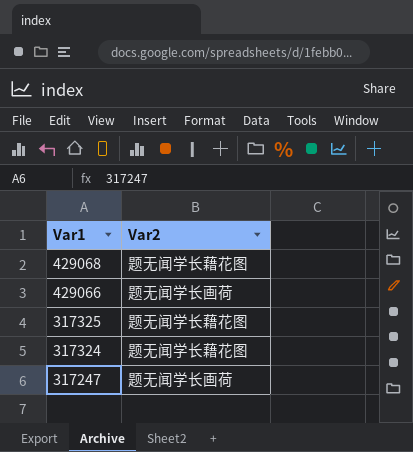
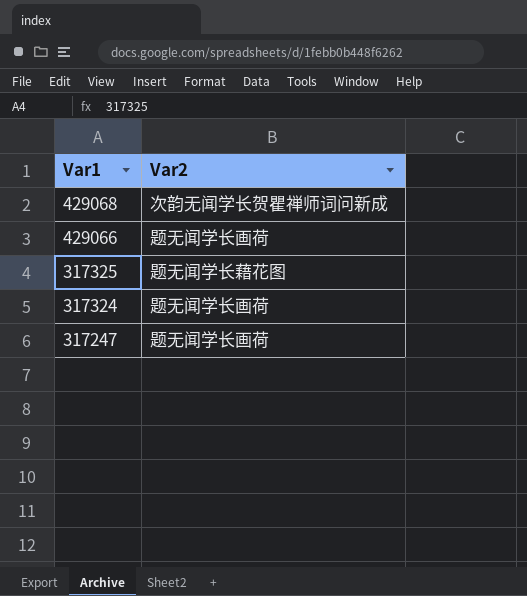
429068 | Var2: 题无闻学长藉花图 -> 次韵无闻学长贺瞿禅师词问新成
317324 | Var2: 题无闻学长藉花图 -> 题无闻学长画荷

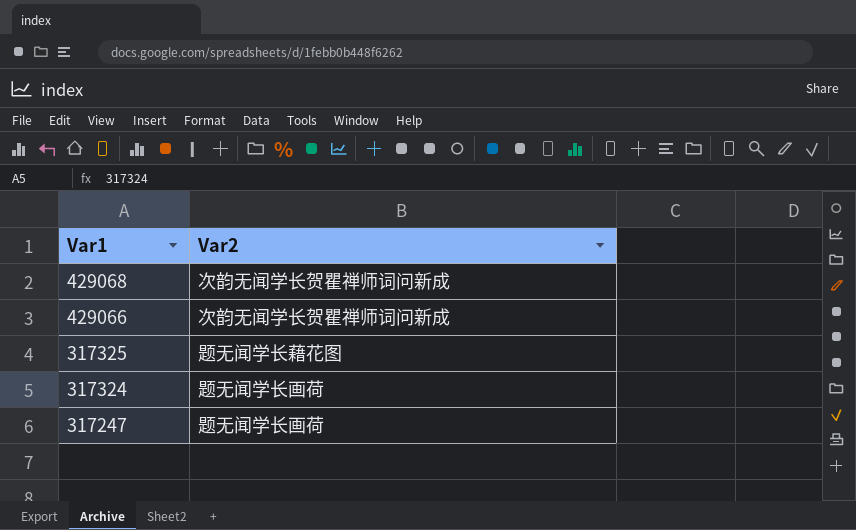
429066 | Var2: 题无闻学长画荷 -> 次韵无闻学长贺瞿禅师词问新成

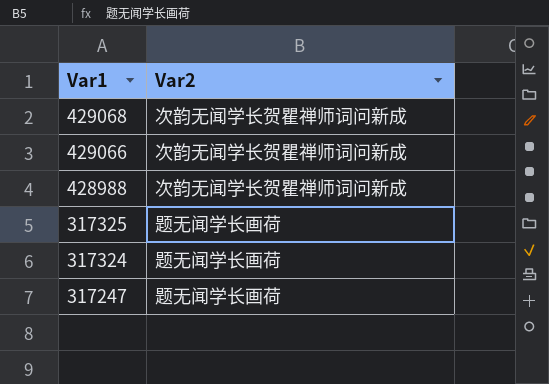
row 428988: none -> 次韵无闻学长贺瞿禅师词问新成
317325 | Var2: 题无闻学长藉花图 -> 题无闻学长画荷

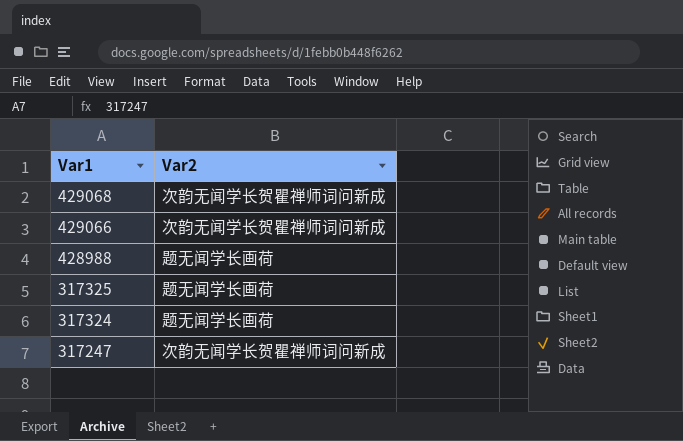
428988 | Var2: 次韵无闻学长贺瞿禅师词问新成 -> 题无闻学长画荷
317247 | Var2: 题无闻学长画荷 -> 次韵无闻学长贺瞿禅师词问新成

